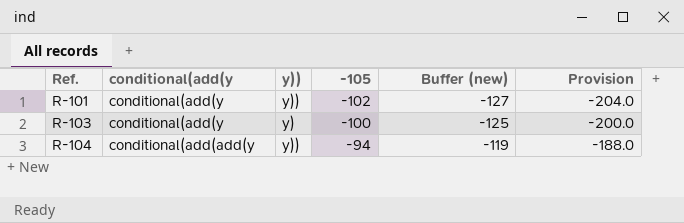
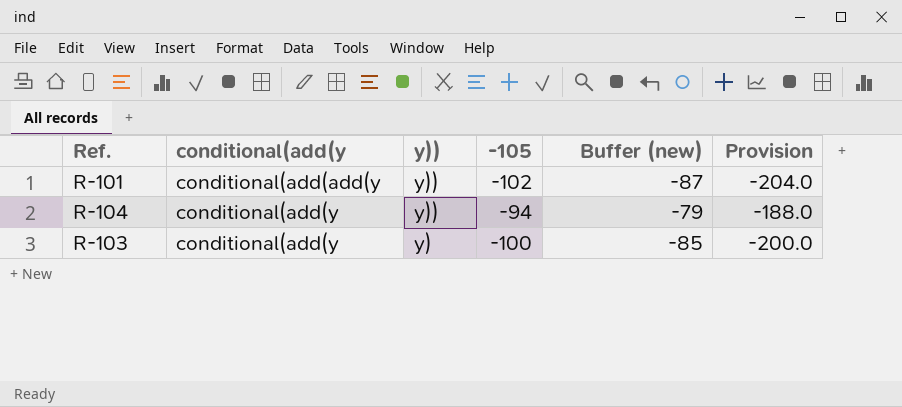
row order: Ref. ascending -> conditional(add(y ascending
column Buffer (new) | formula: [-105] - 25 -> [-105] + 15
R-101 | conditional(add(y: conditional(add(y -> conditional(add(add(y
R-104 | conditional(add(y: conditional(add(add(y -> conditional(add(y

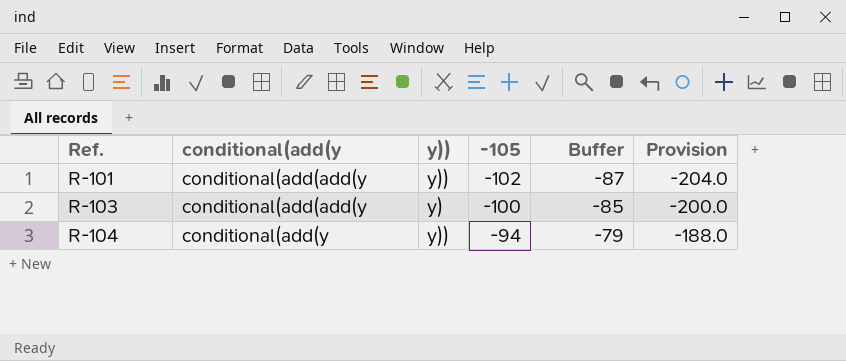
row order: conditional(add(y ascending -> Ref. ascending
column name: Buffer (new) -> Buffer
R-103 | conditional(add(y: conditional(add(y -> conditional(add(add(y

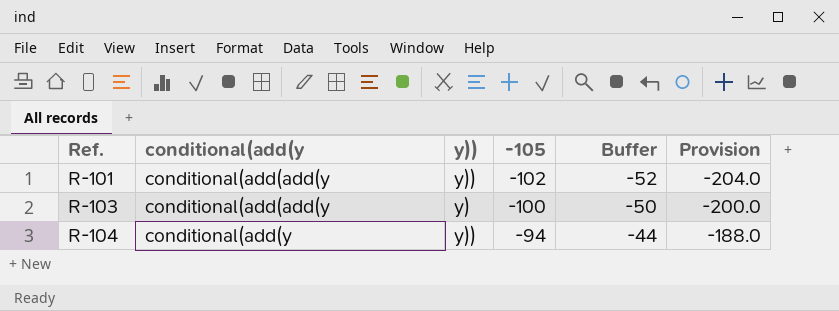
column Buffer | formula: [-105] + 15 -> [-105] + 50

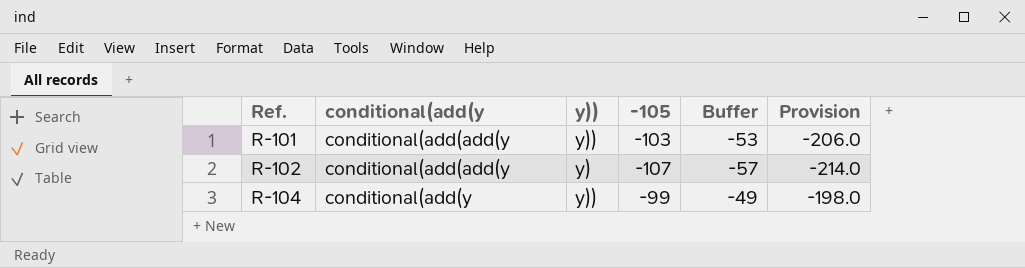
row R-103: conditional(add(add(y | y) | -100 | -50 | -200.0 -> none
R-101 | -105: -102 -> -103
R-101 | Buffer: -52 -> -53
R-101 | Provision: -204.0 -> -206.0
row R-102: none -> conditional(add(add(y | y) | -107 | -57 | -214.0
R-104 | -105: -94 -> -99
R-104 | Buffer: -44 -> -49
R-104 | Provision: -188.0 -> -198.0

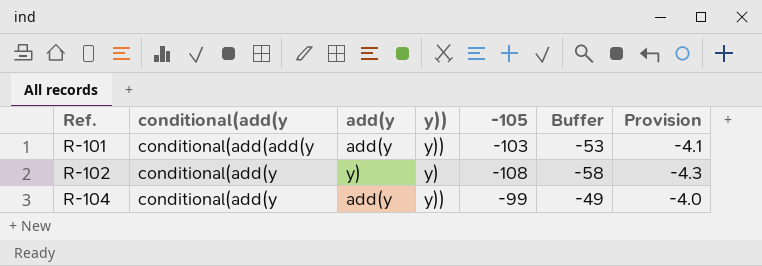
column add(y | position: none -> 3
column Provision | formula: [-105] * 2 -> [-105] * 0.04
R-102 | conditional(add(y: conditional(add(add(y -> conditional(add(y
R-102 | -105: -107 -> -108
R-102 | Buffer: -57 -> -58

